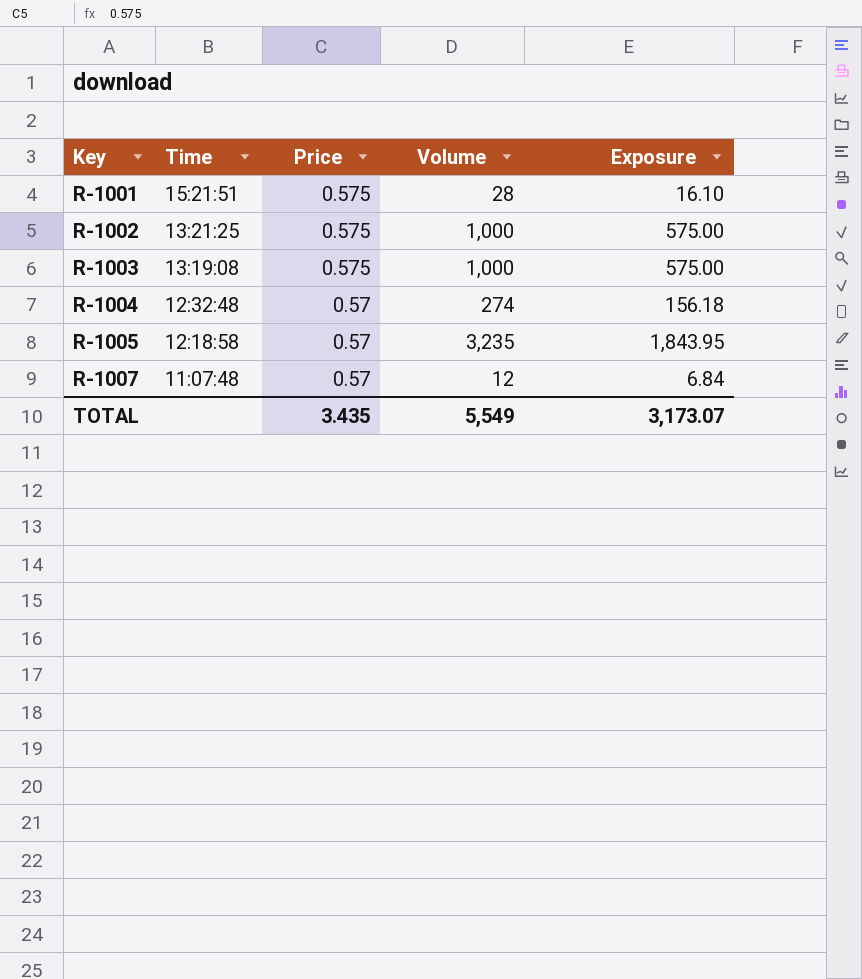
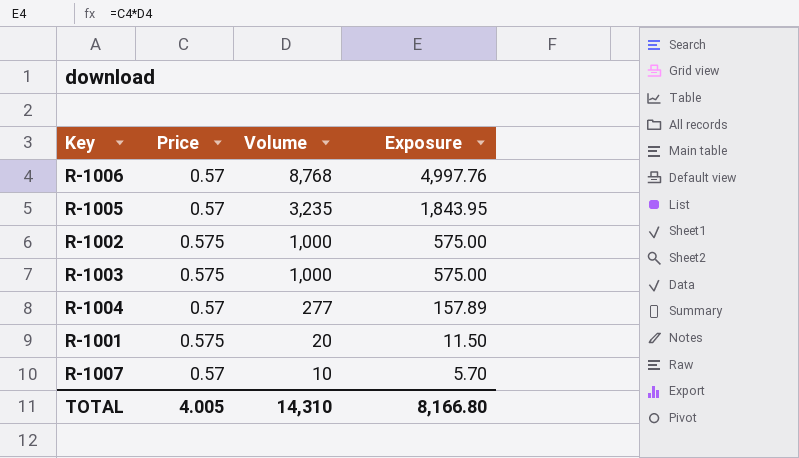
row order: Key ascending -> Volume descending
column Time | position: 2 -> none
row R-1006: none -> 0.57 | 8,768 | 4,997.76
R-1004 | Volume: 274 -> 277
R-1004 | Exposure: 156.18 -> 157.89
R-1001 | Volume: 28 -> 20
R-1001 | Exposure: 16.10 -> 11.50
R-1007 | Volume: 12 -> 10
R-1007 | Exposure: 6.84 -> 5.70
TOTAL | Price: 3.435 -> 4.005
TOTAL | Volume: 5,549 -> 14,310
TOTAL | Exposure: 3,173.07 -> 8,166.80

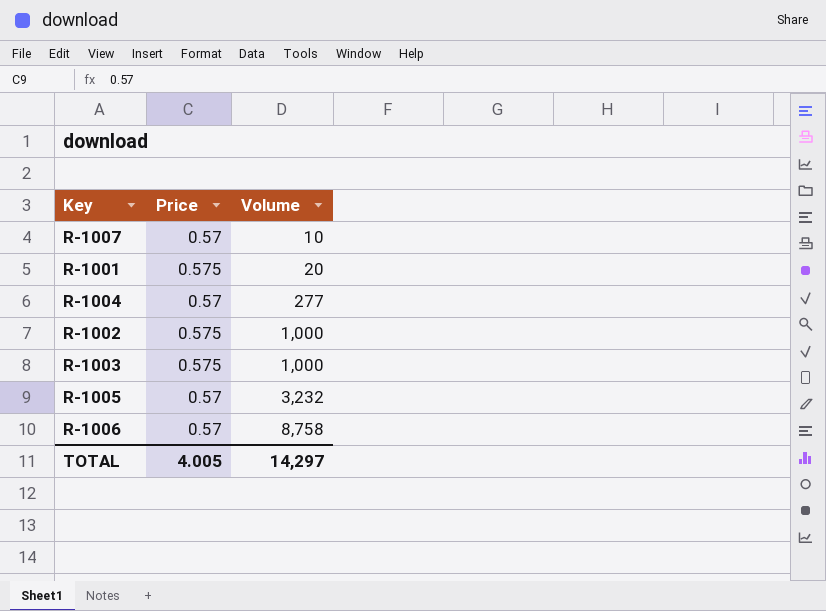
row order: Volume descending -> Volume ascending
column Exposure | formula: [Price] * [Volume] -> none
R-1005 | Volume: 3,235 -> 3,232
R-1006 | Volume: 8,768 -> 8,758
TOTAL | Volume: 14,310 -> 14,297

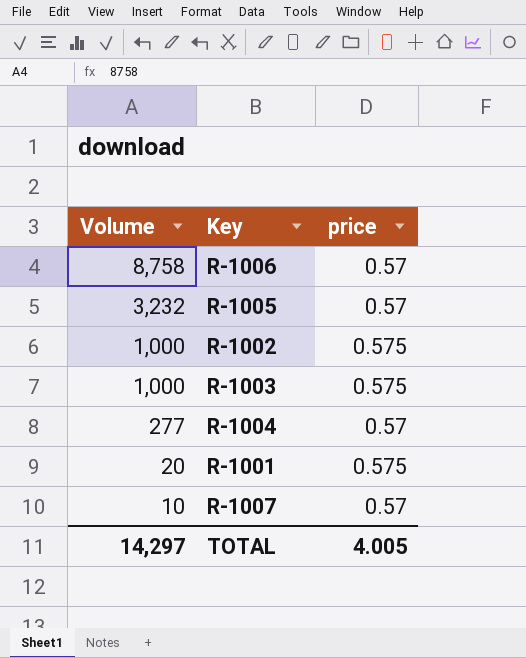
row order: Volume ascending -> Volume descending
column Volume | position: 3 -> 1
column name: Price -> price

